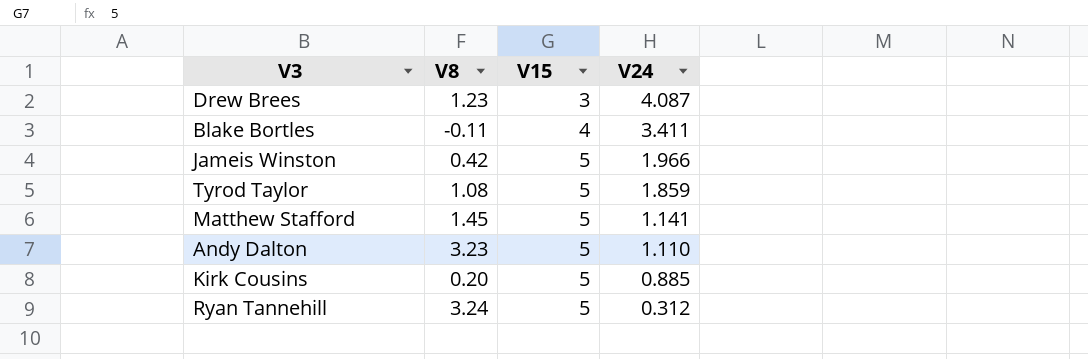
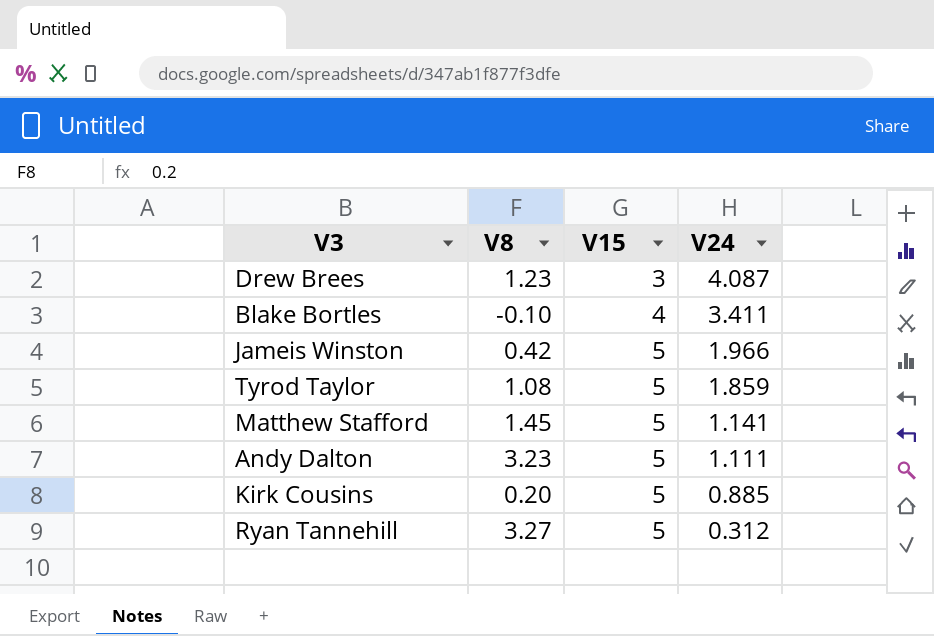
Blake Bortles | V8: -0.11 -> -0.10
Andy Dalton | V24: 1.110 -> 1.111
Ryan Tannehill | V8: 3.24 -> 3.27

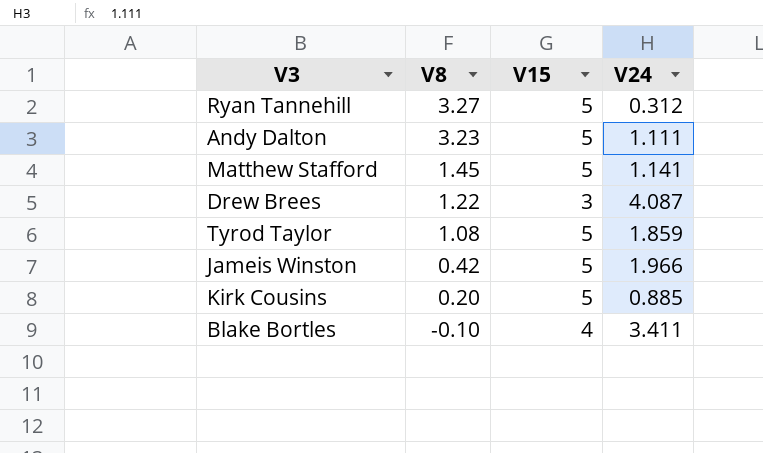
row order: V15 ascending -> V8 descending
Drew Brees | V8: 1.23 -> 1.22

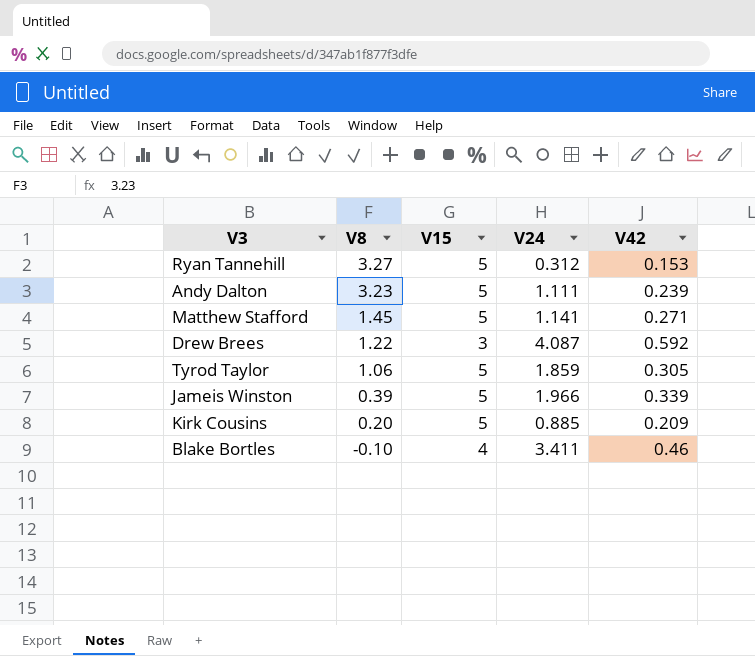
column V42 | position: none -> 5
Tyrod Taylor | V8: 1.08 -> 1.06
Jameis Winston | V8: 0.42 -> 0.39

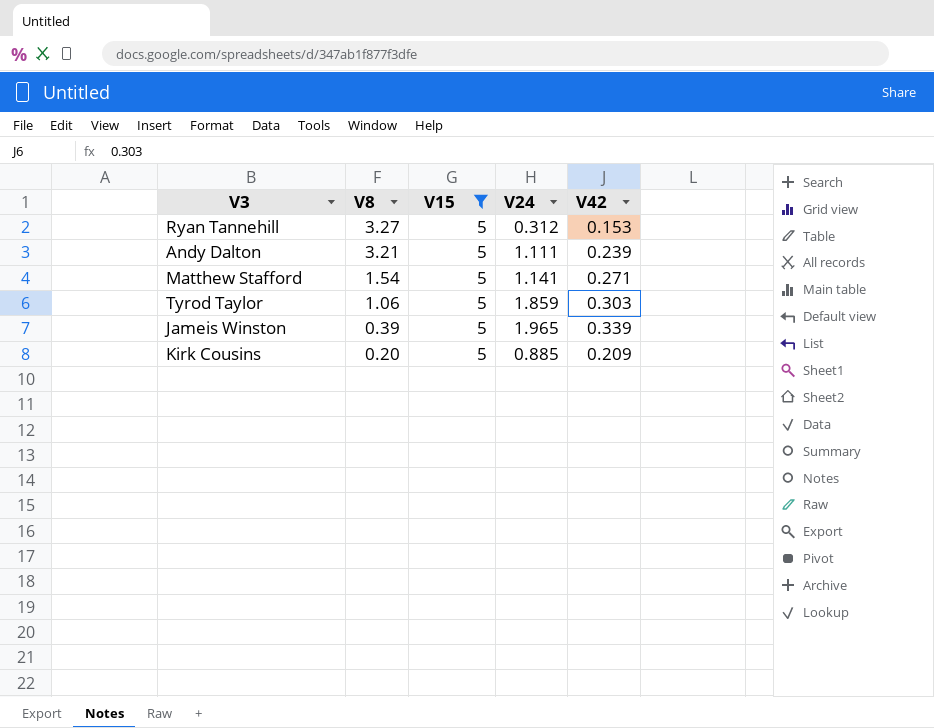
filter: none -> V15 = 5
Andy Dalton | V8: 3.23 -> 3.21
Matthew Stafford | V8: 1.45 -> 1.54
Tyrod Taylor | V42: 0.305 -> 0.303
Jameis Winston | V24: 1.966 -> 1.965

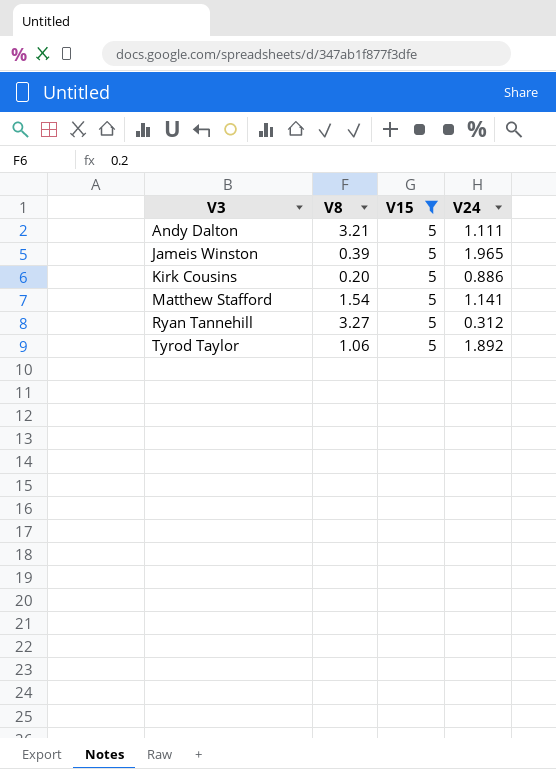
row order: V8 descending -> V3 ascending
column V42 | position: 5 -> none
Kirk Cousins | V24: 0.885 -> 0.886
Tyrod Taylor | V24: 1.859 -> 1.892

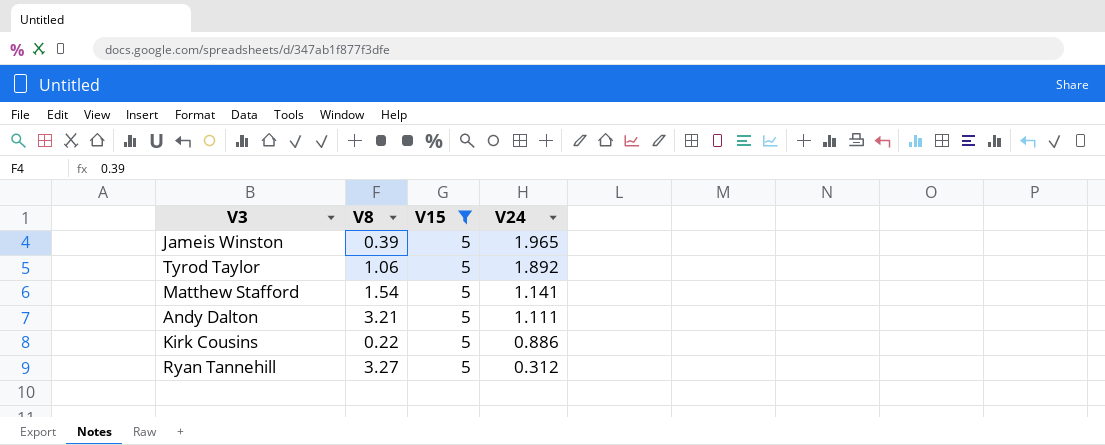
row order: V3 ascending -> V24 descending
Kirk Cousins | V8: 0.20 -> 0.22

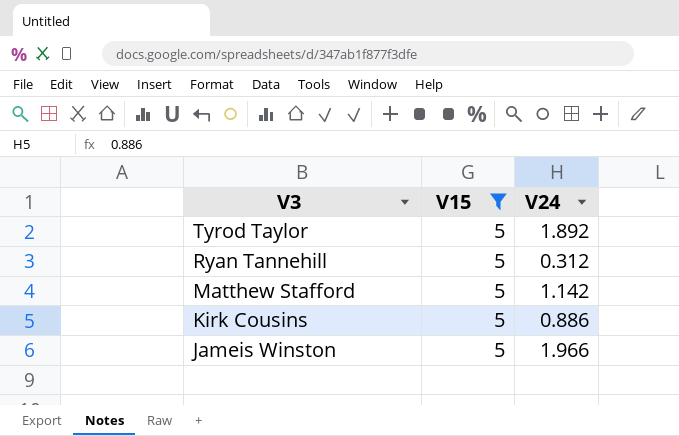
row order: V24 descending -> V3 descending
column V8 | position: 2 -> none
row Andy Dalton: 3.21 | 5 | 1.111 -> none
Matthew Stafford | V24: 1.141 -> 1.142
Jameis Winston | V24: 1.965 -> 1.966

